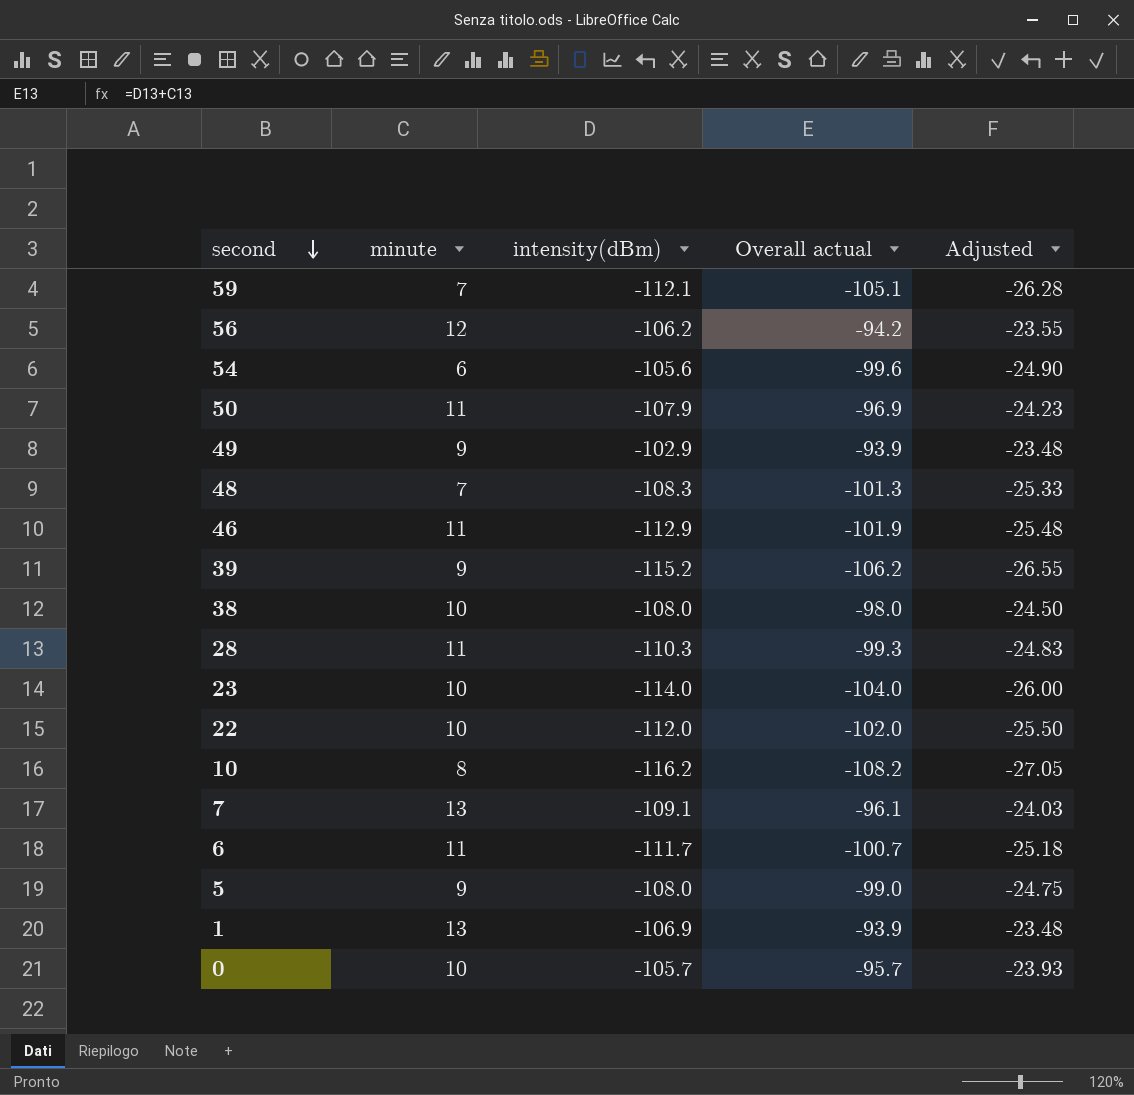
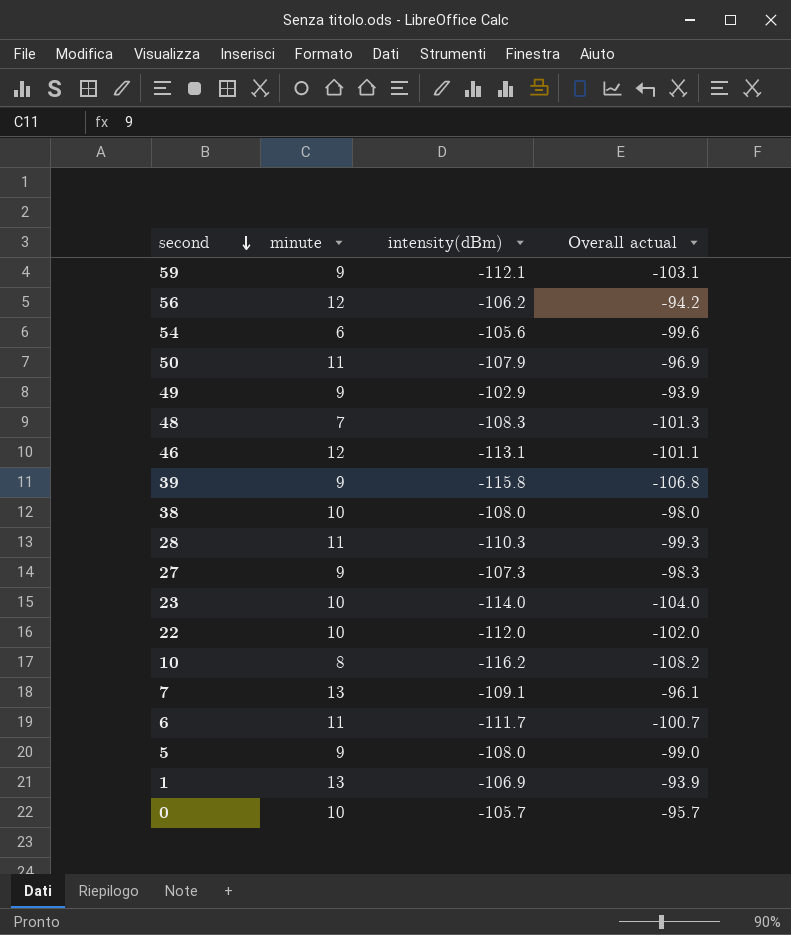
column Adjusted | formula: [Overall actual] * 0.25 -> none
59 | minute: 7 -> 9
59 | Overall actual: -105.1 -> -103.1
46 | minute: 11 -> 12
46 | intensity(dBm): -112.9 -> -113.1
46 | Overall actual: -101.9 -> -101.1
39 | intensity(dBm): -115.2 -> -115.8
39 | Overall actual: -106.2 -> -106.8
row 27: none -> 9 | -107.3 | -98.3

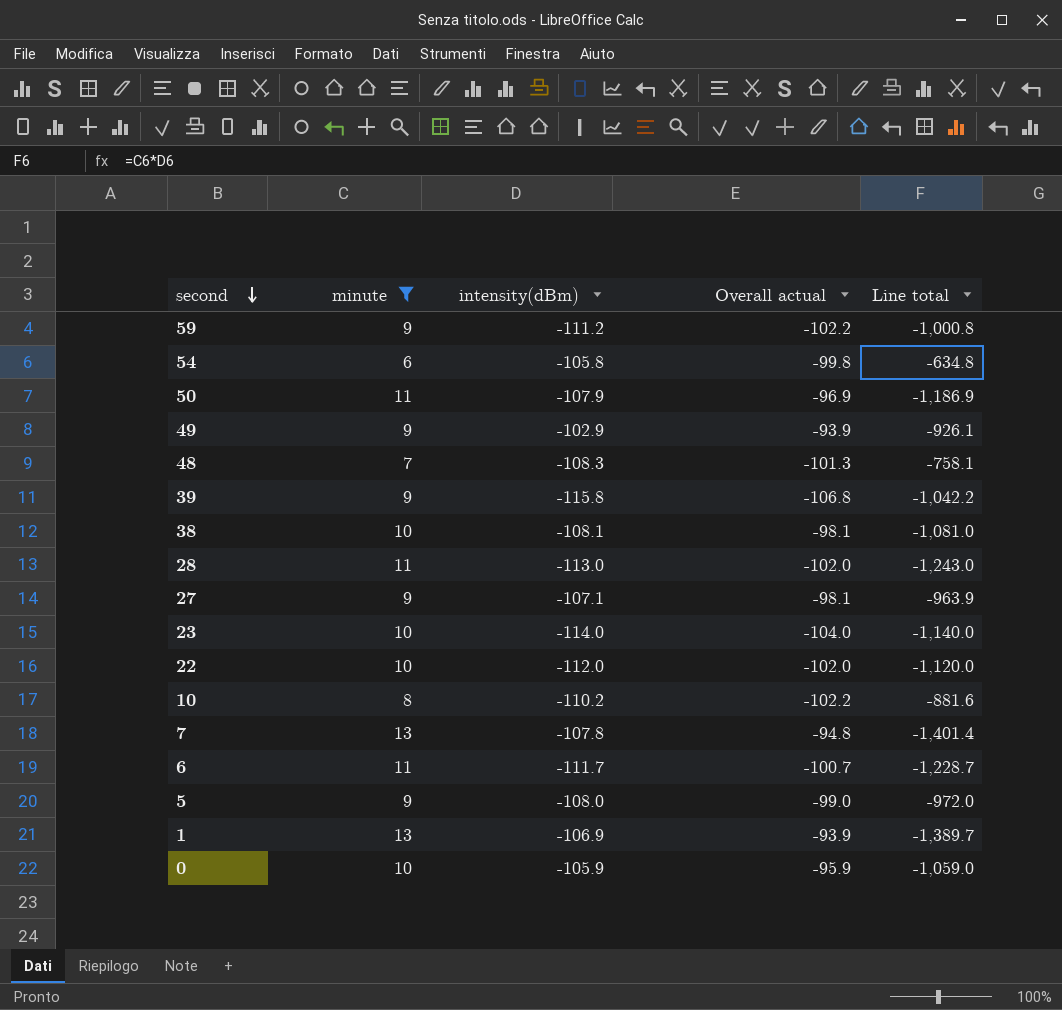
filter: none -> minute != 12
column Line total | formula: none -> [minute] * [intensity(dBm)]
59 | intensity(dBm): -112.1 -> -111.2
59 | Overall actual: -103.1 -> -102.2
54 | intensity(dBm): -105.6 -> -105.8
54 | Overall actual: -99.6 -> -99.8
38 | intensity(dBm): -108.0 -> -108.1
38 | Overall actual: -98.0 -> -98.1
28 | intensity(dBm): -110.3 -> -113.0
28 | Overall actual: -99.3 -> -102.0
27 | intensity(dBm): -107.3 -> -107.1
27 | Overall actual: -98.3 -> -98.1
10 | intensity(dBm): -116.2 -> -110.2
10 | Overall actual: -108.2 -> -102.2
7 | intensity(dBm): -109.1 -> -107.8
7 | Overall actual: -96.1 -> -94.8
0 | intensity(dBm): -105.7 -> -105.9
0 | Overall actual: -95.7 -> -95.9

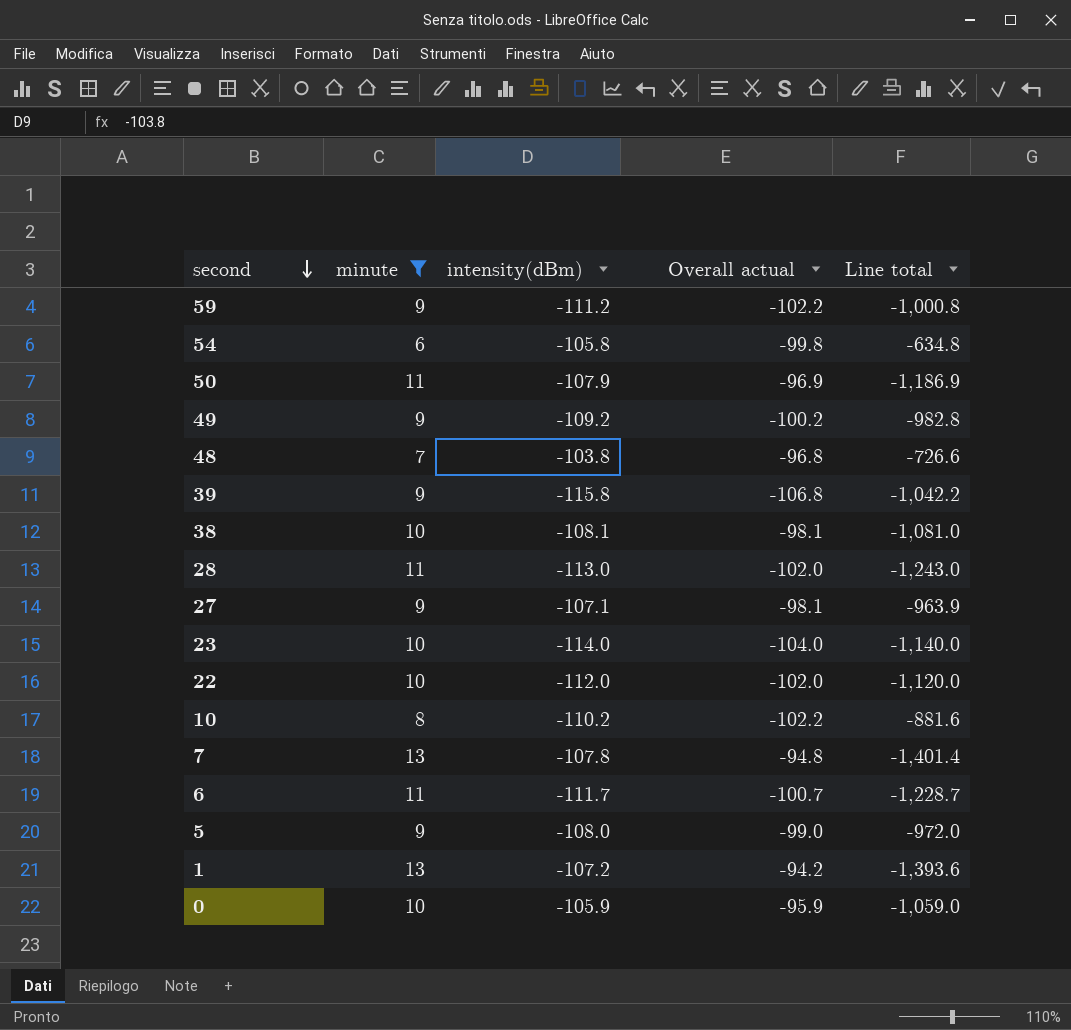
49 | intensity(dBm): -102.9 -> -109.2
49 | Overall actual: -93.9 -> -100.2
49 | Line total: -926.1 -> -982.8
48 | intensity(dBm): -108.3 -> -103.8
48 | Overall actual: -101.3 -> -96.8
48 | Line total: -758.1 -> -726.6
1 | intensity(dBm): -106.9 -> -107.2
1 | Overall actual: -93.9 -> -94.2
1 | Line total: -1,389.7 -> -1,393.6

